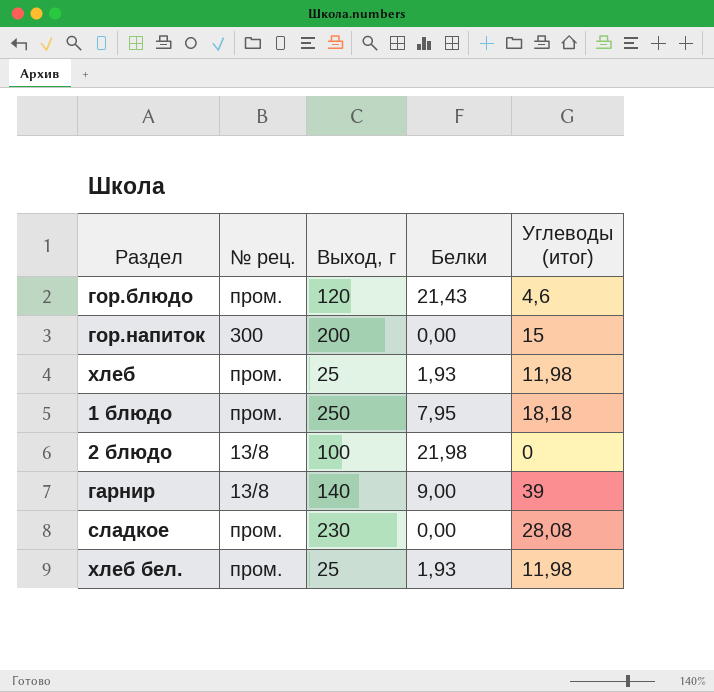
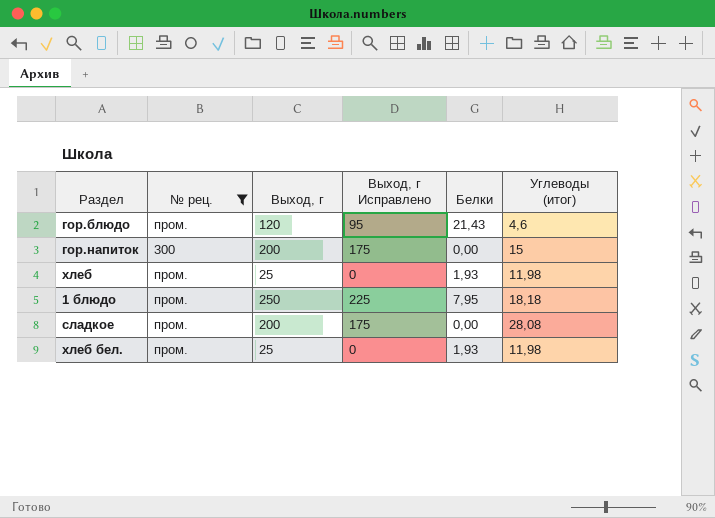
filter: none -> № рец. != 13/8
column Выход, г Исправлено | formula: none -> [Выход, г] - 25
сладкое | Выход, г: 230 -> 200

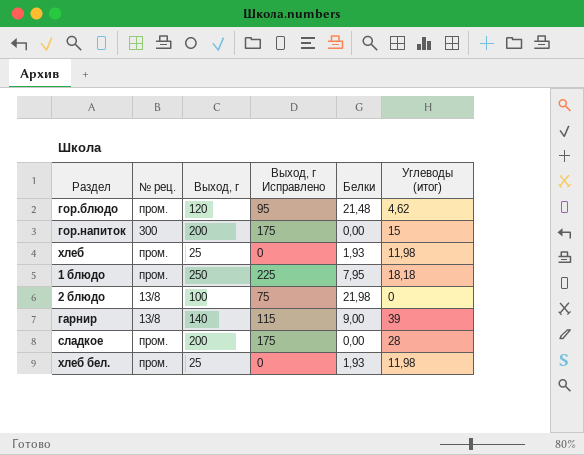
filter: № рец. != 13/8 -> none
гор.блюдо | Белки: 21,43 -> 21,48
гор.блюдо | Углеводы (итог): 4,6 -> 4,62
сладкое | Углеводы (итог): 28,08 -> 28

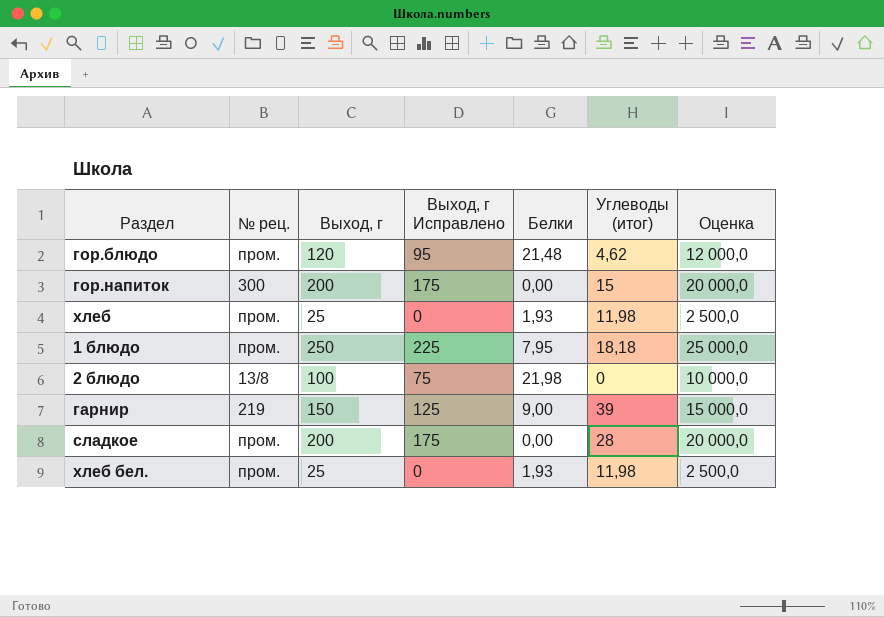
column Оценка | formula: none -> [Выход, г] * 100
гарнир | № рец.: 13/8 -> 219
гарнир | Выход, г: 140 -> 150
гарнир | Выход, г Исправлено: 115 -> 125

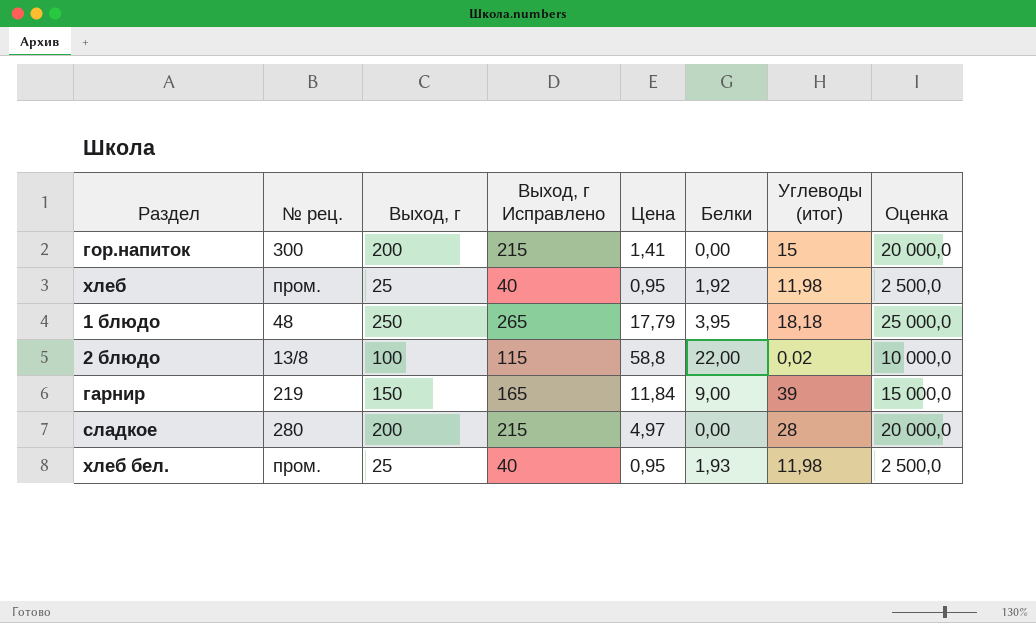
column Выход, г Исправлено | formula: [Выход, г] - 25 -> [Выход, г] + 15
column Цена | position: none -> 5
row гор.блюдо: пром. | 120 | 95 | 21,48 | 4,62 | 12 000,0 -> none
хлеб | Белки: 1,93 -> 1,92
1 блюдо | № рец.: пром. -> 48
1 блюдо | Белки: 7,95 -> 3,95
2 блюдо | Белки: 21,98 -> 22,00
2 блюдо | Углеводы (итог): 0 -> 0,02
сладкое | № рец.: пром. -> 280

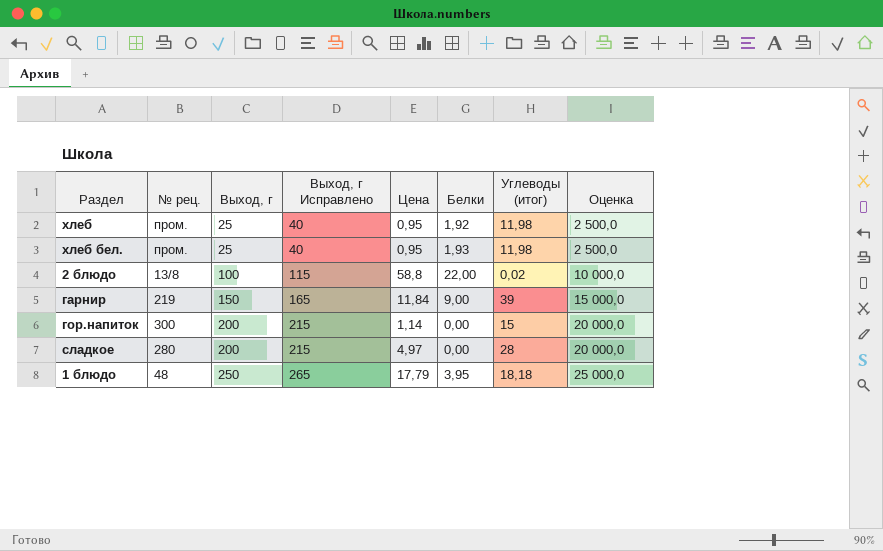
row order: none -> Выход, г ascending
гор.напиток | Цена: 1,41 -> 1,14

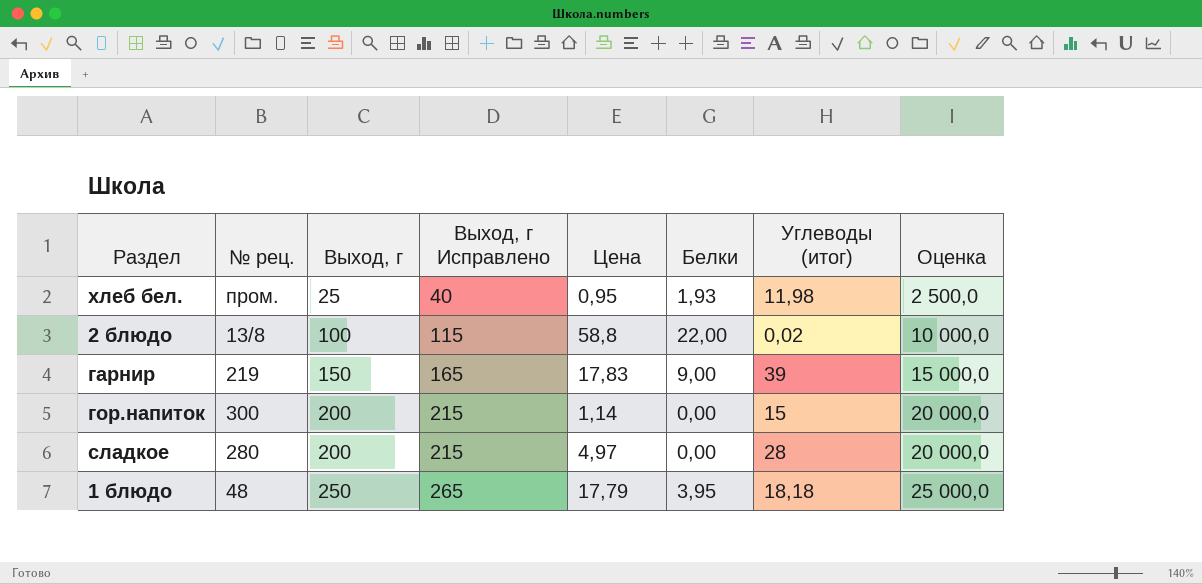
row хлеб: пром. | 25 | 40 | 0,95 | 1,92 | 11,98 | 2 500,0 -> none
гарнир | Цена: 11,84 -> 17,83

